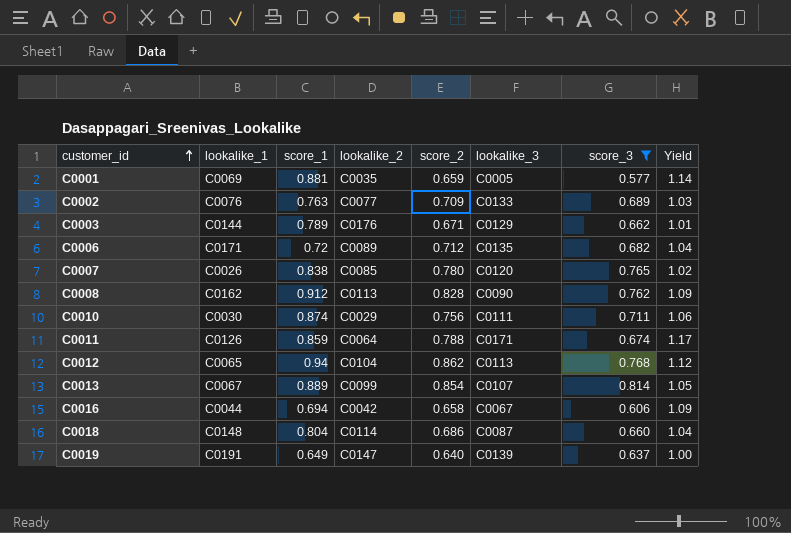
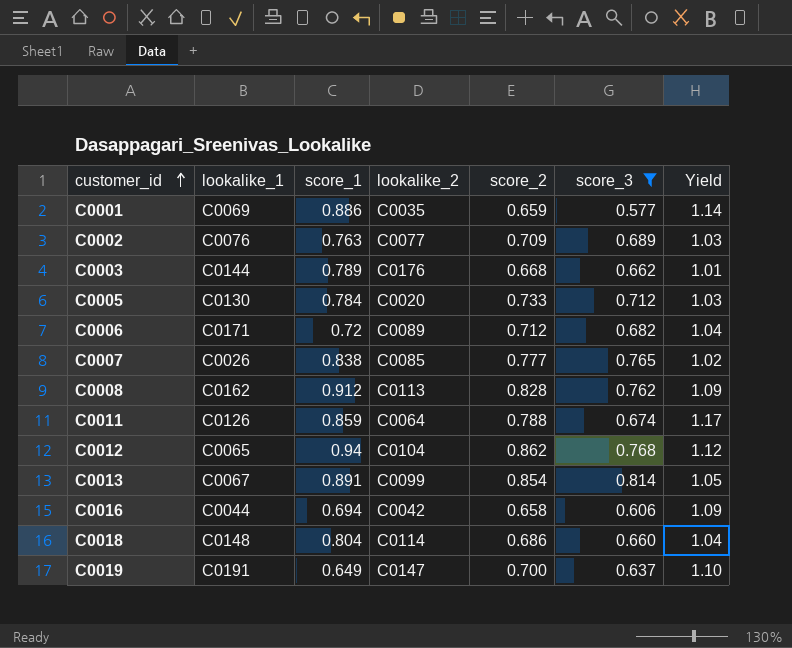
column lookalike_3 | position: 6 -> none
row C0010: C0030 | 0.874 | C0029 | 0.756 | C0111 | 0.711 | 1.06 -> none
C0001 | score_1: 0.881 -> 0.886
C0003 | score_2: 0.671 -> 0.668
row C0005: none -> C0130 | 0.784 | C0020 | 0.733 | 0.712 | 1.03
C0007 | score_2: 0.780 -> 0.777
C0013 | score_1: 0.889 -> 0.891
C0019 | score_2: 0.640 -> 0.700
C0019 | Yield: 1.00 -> 1.10

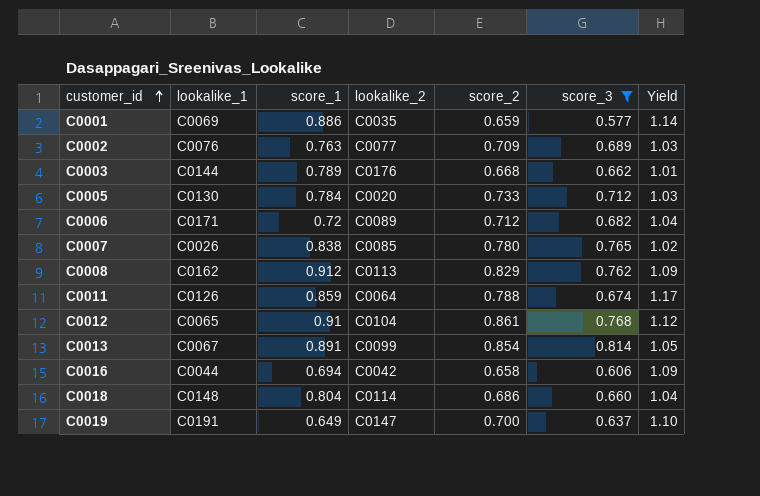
C0007 | score_2: 0.777 -> 0.780
C0008 | score_2: 0.828 -> 0.829
C0012 | score_1: 0.94 -> 0.91
C0012 | score_2: 0.862 -> 0.861

